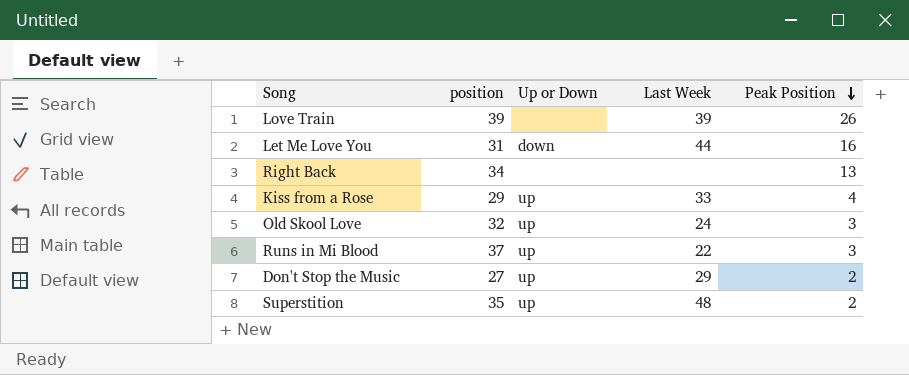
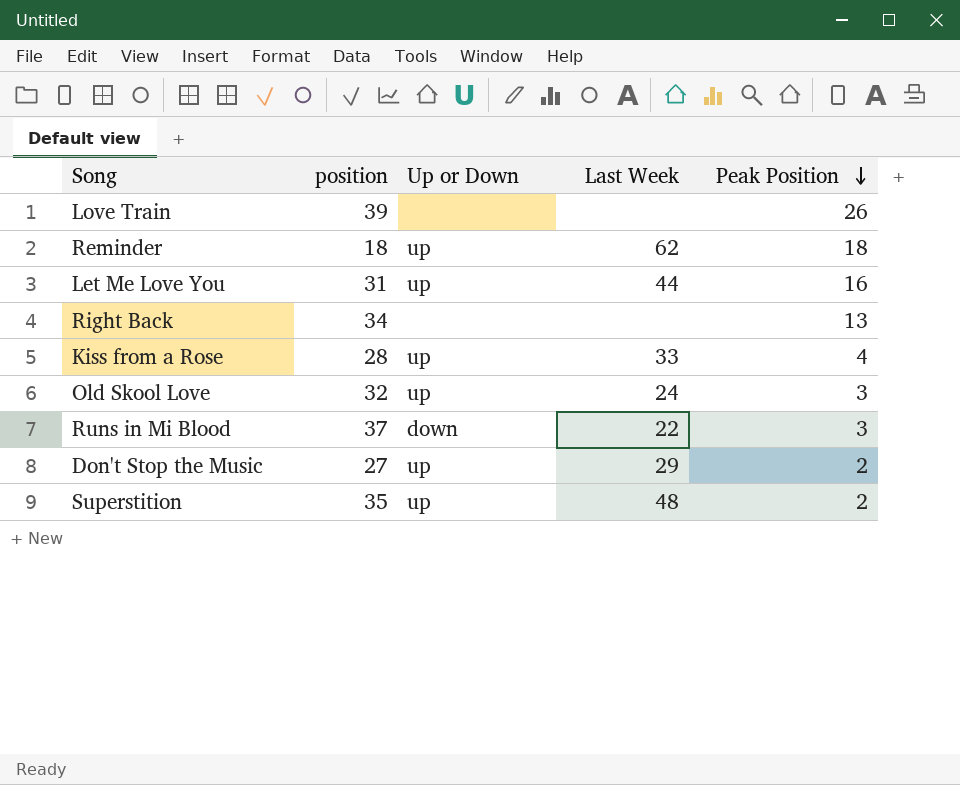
Love Train | Last Week: 39 -> none
row Reminder: none -> 18 | up | 62 | 18
Let Me Love You | Up or Down: down -> up
Kiss from a Rose | position: 29 -> 28
Runs in Mi Blood | Up or Down: up -> down

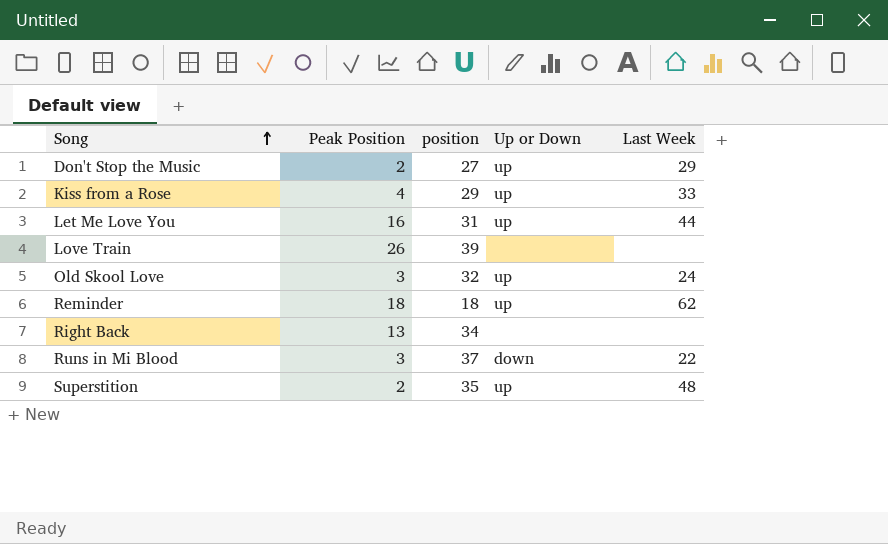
row order: Peak Position descending -> Song ascending
column Peak Position | position: 5 -> 2
Kiss from a Rose | position: 28 -> 29

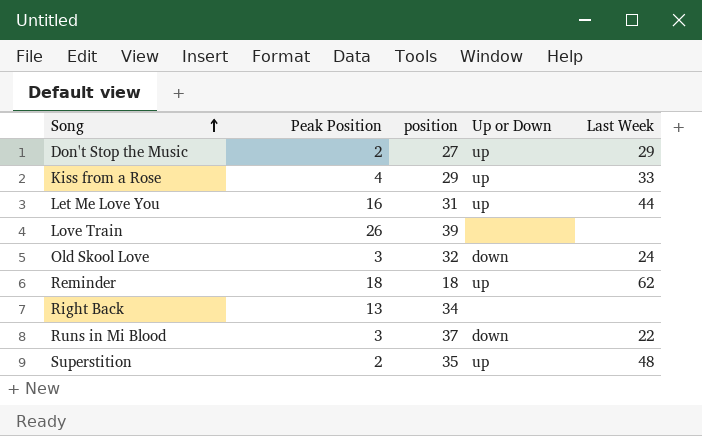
Old Skool Love | Up or Down: up -> down

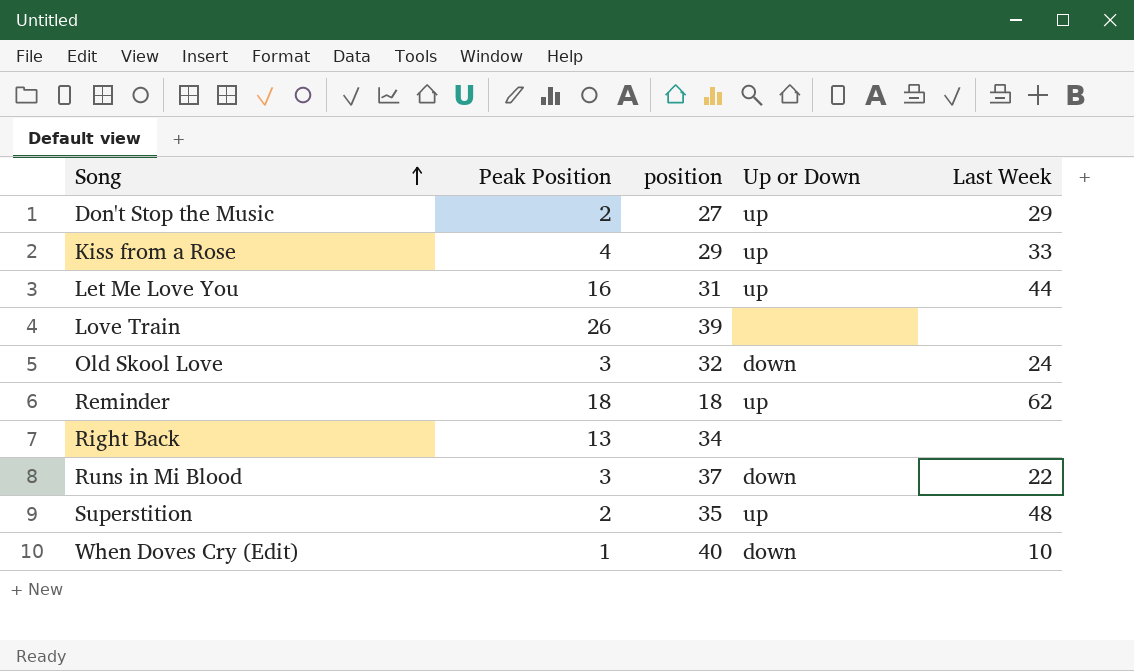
row When Doves Cry (Edit): none -> 1 | 40 | down | 10

